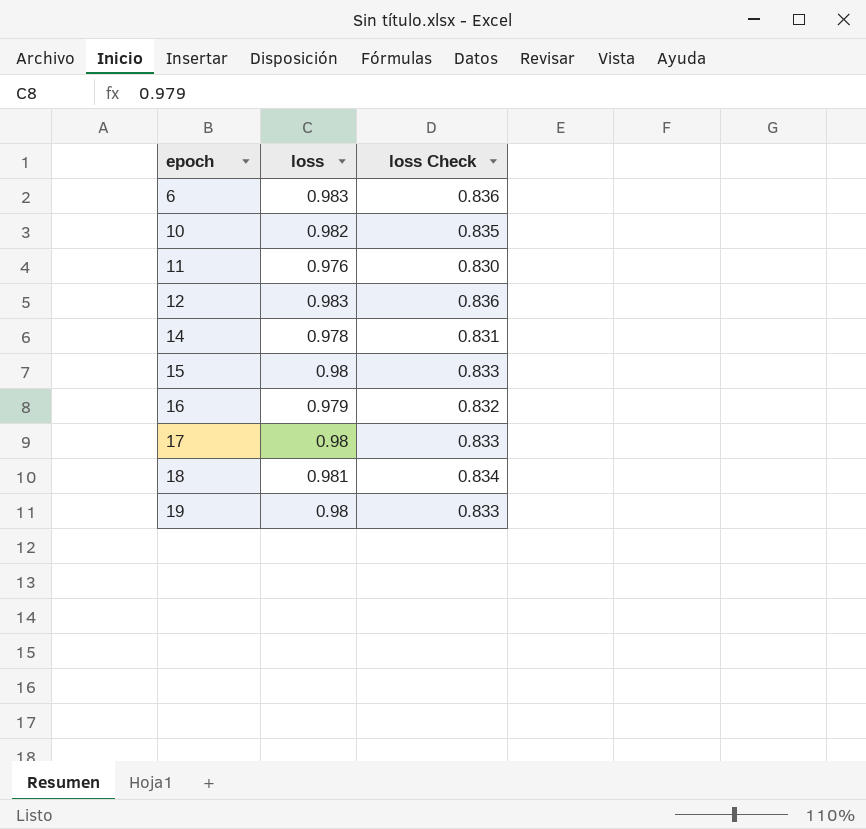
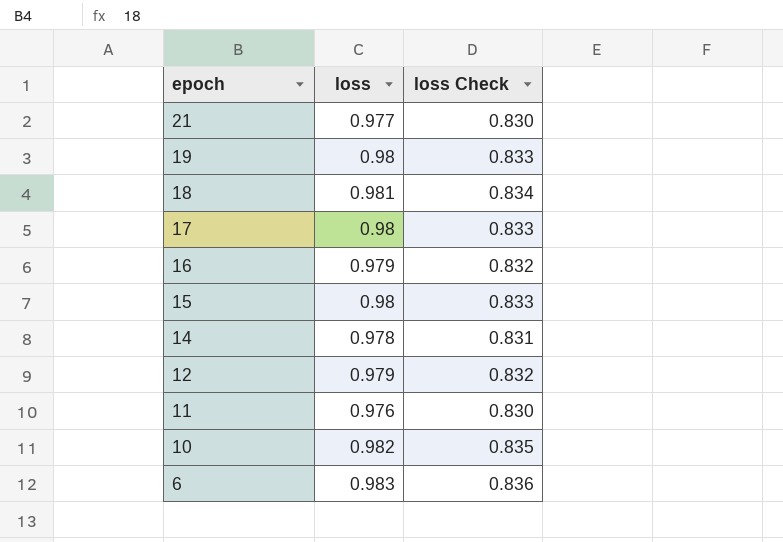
row order: epoch ascending -> epoch descending
row 21: none -> 0.977 | 0.830
12 | loss: 0.983 -> 0.979
12 | loss Check: 0.836 -> 0.832

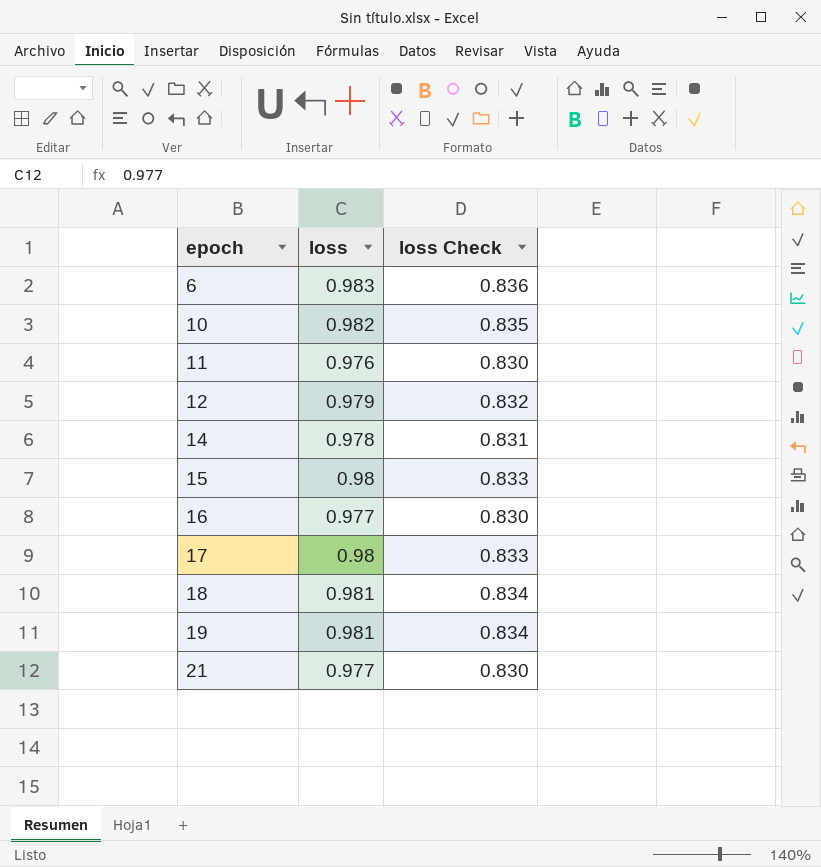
row order: epoch descending -> epoch ascending
16 | loss: 0.979 -> 0.977
16 | loss Check: 0.832 -> 0.830
19 | loss: 0.98 -> 0.981
19 | loss Check: 0.833 -> 0.834

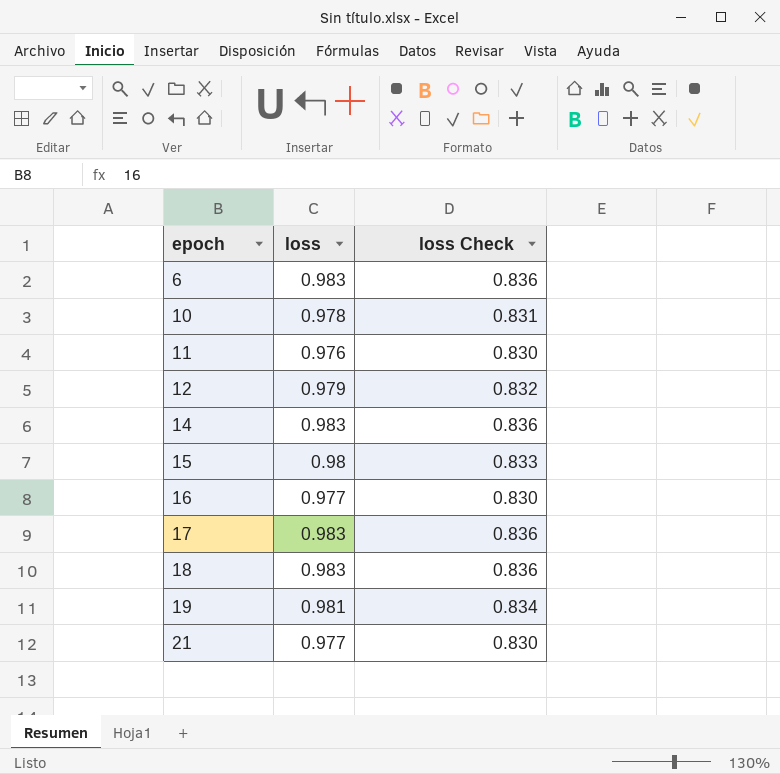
10 | loss: 0.982 -> 0.978
10 | loss Check: 0.835 -> 0.831
14 | loss: 0.978 -> 0.983
14 | loss Check: 0.831 -> 0.836
17 | loss: 0.98 -> 0.983
17 | loss Check: 0.833 -> 0.836
18 | loss: 0.981 -> 0.983
18 | loss Check: 0.834 -> 0.836

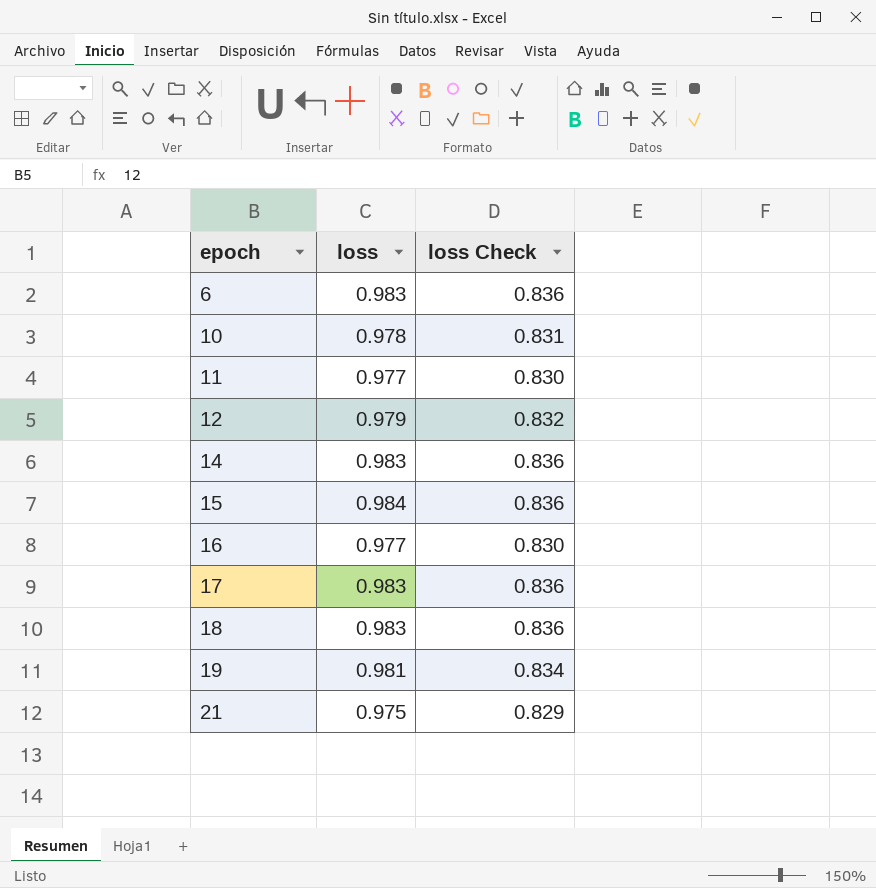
11 | loss: 0.976 -> 0.977
15 | loss: 0.98 -> 0.984
15 | loss Check: 0.833 -> 0.836
21 | loss: 0.977 -> 0.975
21 | loss Check: 0.830 -> 0.829

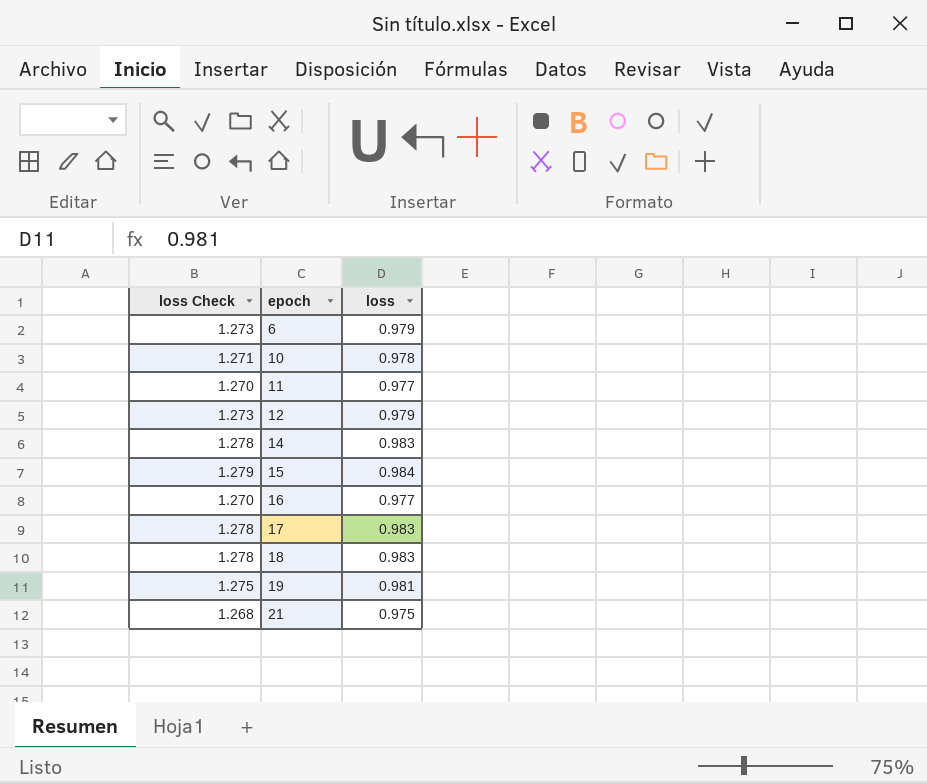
column loss Check | formula: [loss] * 0.85 -> [loss] * 1.3
column loss Check | position: 3 -> 1
6 | loss: 0.983 -> 0.979

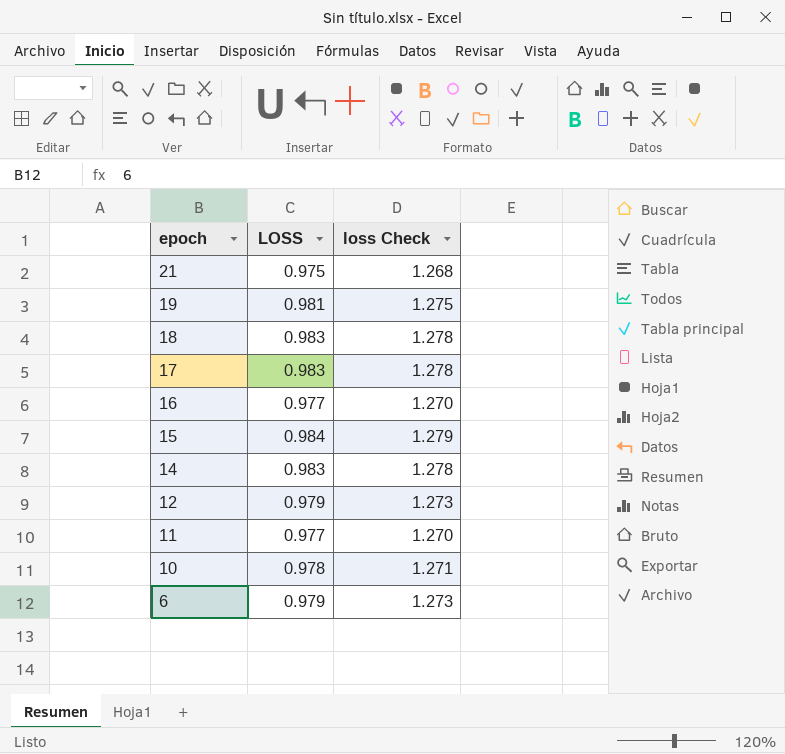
row order: epoch ascending -> epoch descending
column name: loss -> LOSS
column loss Check | position: 1 -> 3

